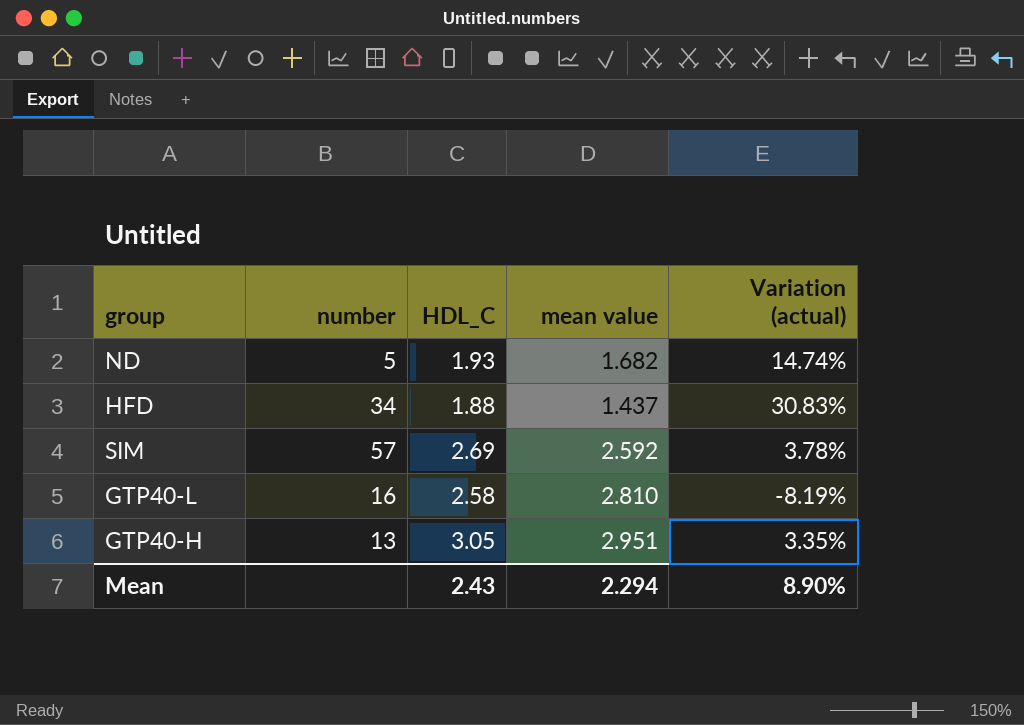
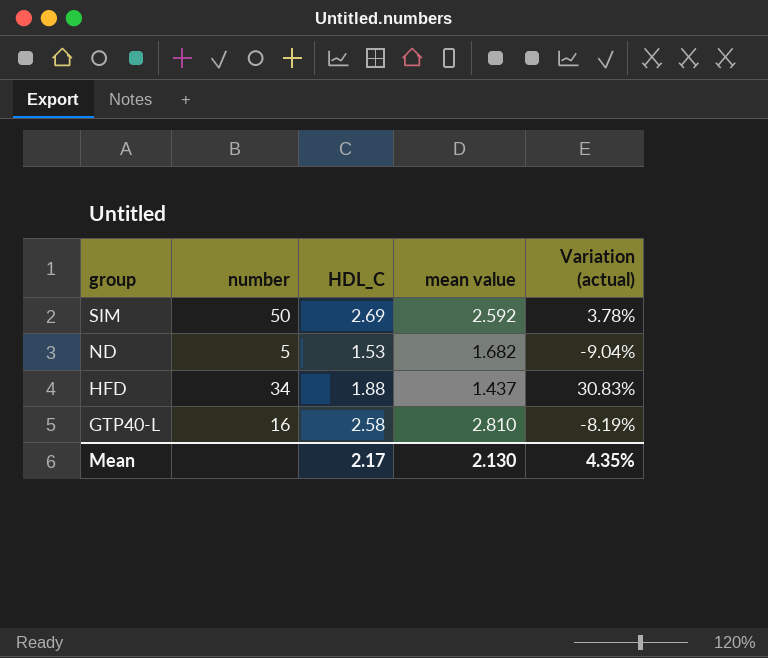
row order: none -> group descending
row GTP40-H: 13 | 3.05 | 2.951 | 3.35% -> none
SIM | number: 57 -> 50
ND | HDL_C: 1.93 -> 1.53
ND | Variation (actual): 14.74% -> -9.04%
Mean | HDL_C: 2.43 -> 2.17
Mean | mean value: 2.294 -> 2.130
Mean | Variation (actual): 8.90% -> 4.35%

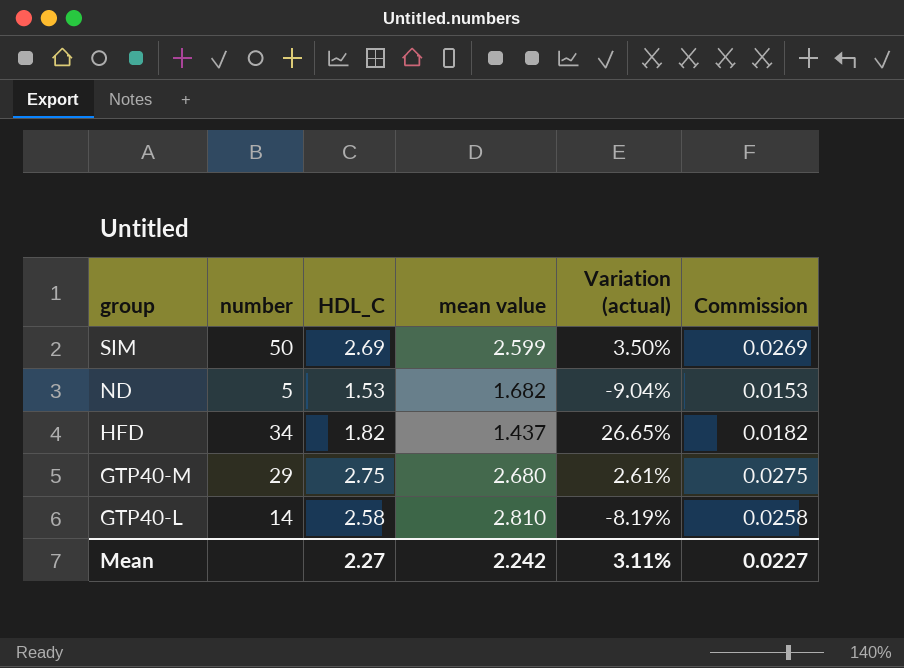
column Commission | formula: none -> [HDL_C] * 0.01
SIM | mean value: 2.592 -> 2.599
SIM | Variation (actual): 3.78% -> 3.50%
HFD | HDL_C: 1.88 -> 1.82
HFD | Variation (actual): 30.83% -> 26.65%
row GTP40-M: none -> 29 | 2.75 | 2.680 | 2.61% | 0.0275
GTP40-L | number: 16 -> 14
Mean | HDL_C: 2.17 -> 2.27
Mean | mean value: 2.130 -> 2.242
Mean | Variation (actual): 4.35% -> 3.11%

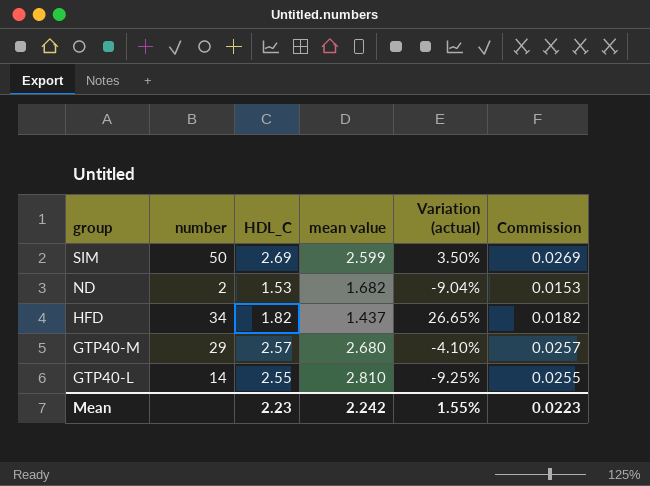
ND | number: 5 -> 2
GTP40-M | HDL_C: 2.75 -> 2.57
GTP40-M | Variation (actual): 2.61% -> -4.10%
GTP40-M | Commission: 0.0275 -> 0.0257
GTP40-L | HDL_C: 2.58 -> 2.55
GTP40-L | Variation (actual): -8.19% -> -9.25%
GTP40-L | Commission: 0.0258 -> 0.0255
Mean | HDL_C: 2.27 -> 2.23
Mean | Variation (actual): 3.11% -> 1.55%
Mean | Commission: 0.0227 -> 0.0223

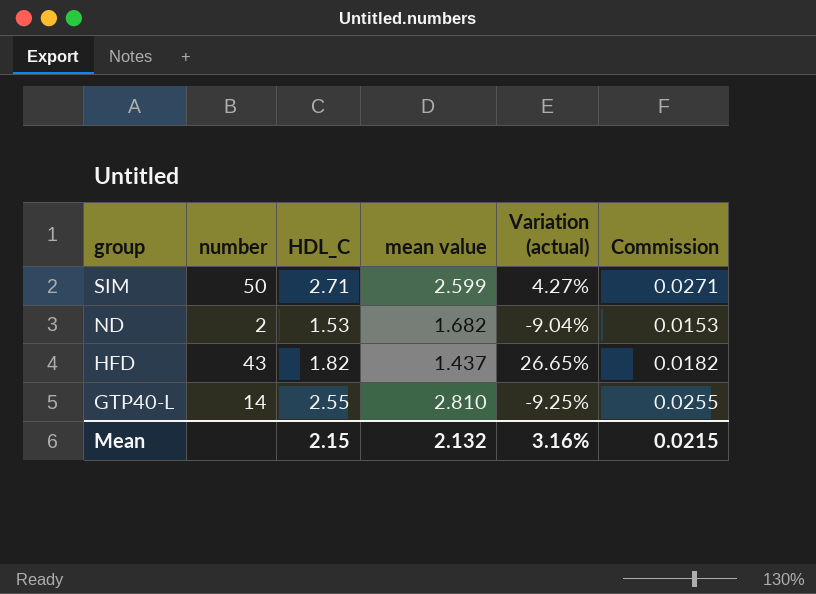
row GTP40-M: 29 | 2.57 | 2.680 | -4.10% | 0.0257 -> none
SIM | HDL_C: 2.69 -> 2.71
SIM | Variation (actual): 3.50% -> 4.27%
SIM | Commission: 0.0269 -> 0.0271
HFD | number: 34 -> 43
Mean | HDL_C: 2.23 -> 2.15
Mean | mean value: 2.242 -> 2.132
Mean | Variation (actual): 1.55% -> 3.16%
Mean | Commission: 0.0223 -> 0.0215

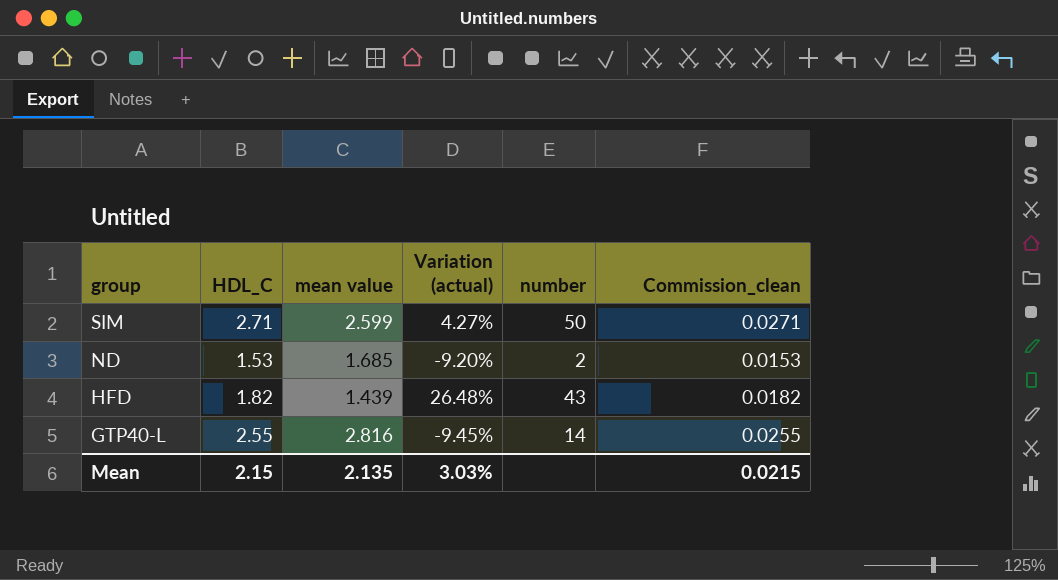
column number | position: 2 -> 5
column name: Commission -> Commission_clean
ND | mean value: 1.682 -> 1.685
ND | Variation (actual): -9.04% -> -9.20%
HFD | mean value: 1.437 -> 1.439
HFD | Variation (actual): 26.65% -> 26.48%
GTP40-L | mean value: 2.810 -> 2.816
GTP40-L | Variation (actual): -9.25% -> -9.45%
Mean | mean value: 2.132 -> 2.135
Mean | Variation (actual): 3.16% -> 3.03%

